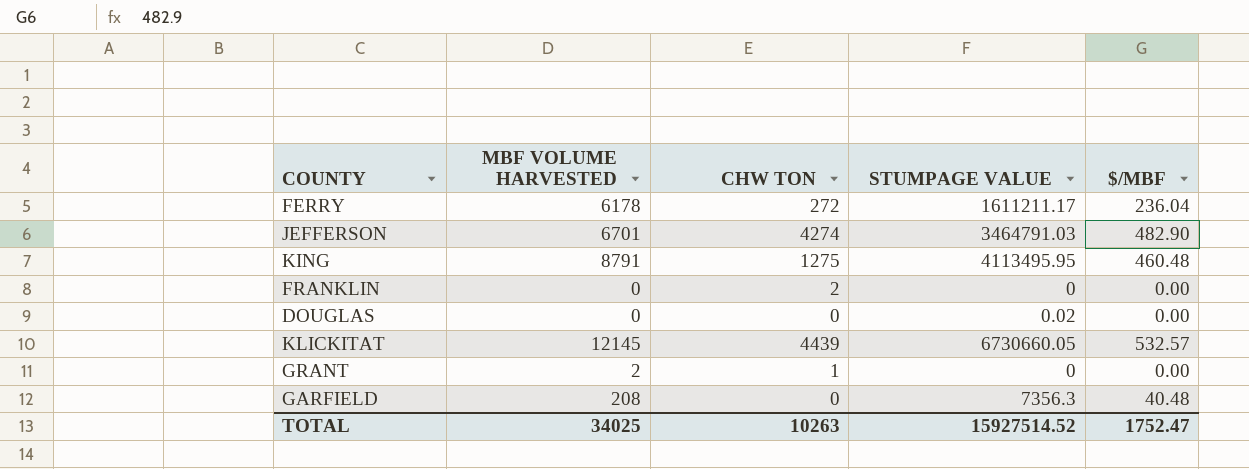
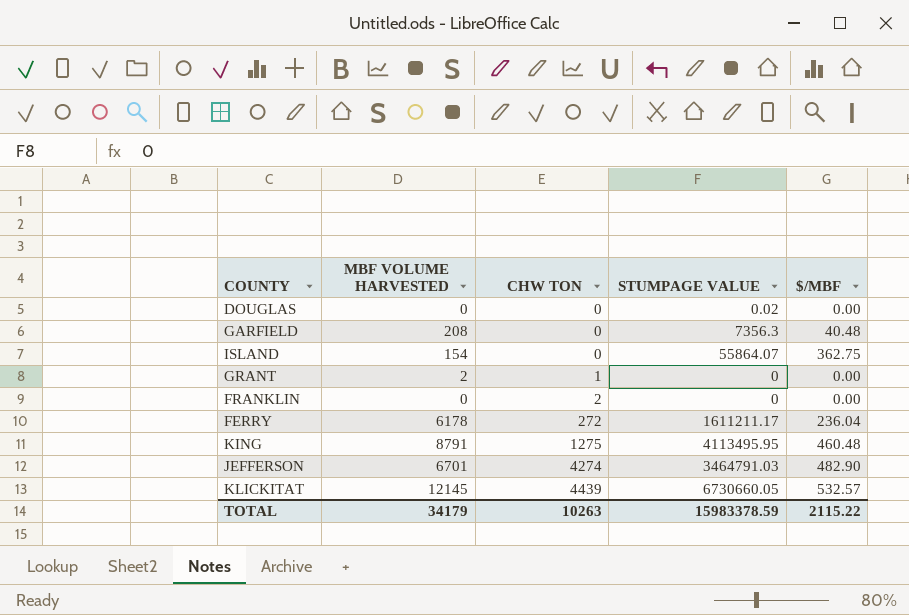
row order: none -> CHW TON ascending
row ISLAND: none -> 154 | 0 | 55864.07 | 362.75
TOTAL | MBF VOLUME HARVESTED: 34025 -> 34179
TOTAL | STUMPAGE VALUE: 15927514.52 -> 15983378.59
TOTAL | $/MBF: 1752.47 -> 2115.22

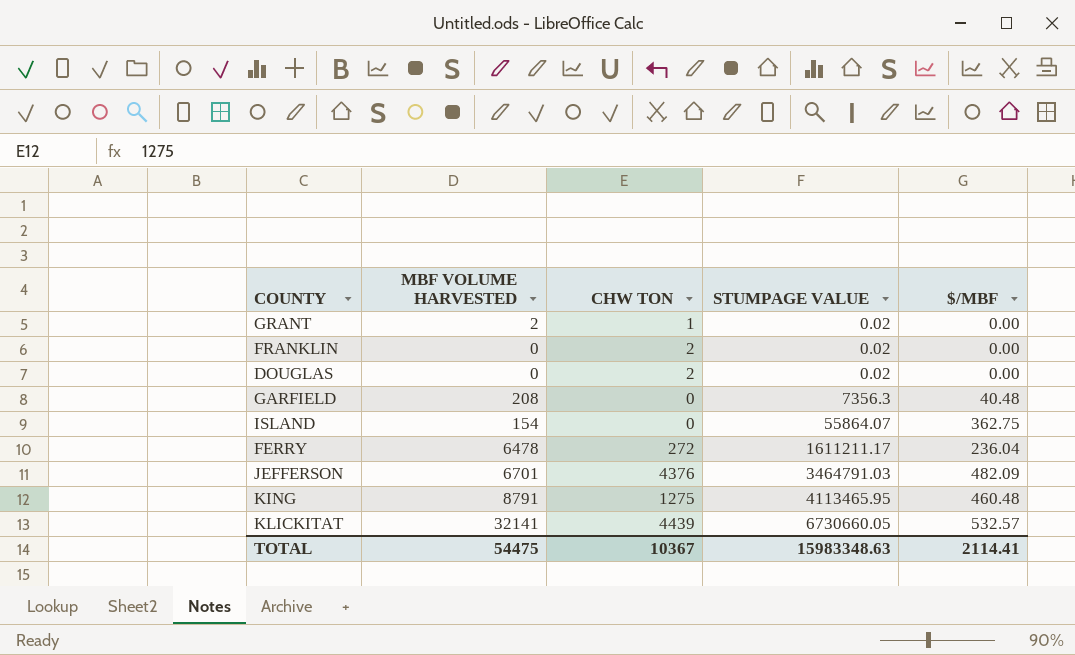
row order: CHW TON ascending -> STUMPAGE VALUE ascending
GRANT | STUMPAGE VALUE: 0 -> 0.02
FRANKLIN | STUMPAGE VALUE: 0 -> 0.02
DOUGLAS | CHW TON: 0 -> 2
FERRY | MBF VOLUME HARVESTED: 6178 -> 6478
JEFFERSON | CHW TON: 4274 -> 4376
JEFFERSON | $/MBF: 482.90 -> 482.09
KING | STUMPAGE VALUE: 4113495.95 -> 4113465.95
KLICKITAT | MBF VOLUME HARVESTED: 12145 -> 32141
TOTAL | MBF VOLUME HARVESTED: 34179 -> 54475
TOTAL | CHW TON: 10263 -> 10367
TOTAL | STUMPAGE VALUE: 15983378.59 -> 15983348.63
TOTAL | $/MBF: 2115.22 -> 2114.41

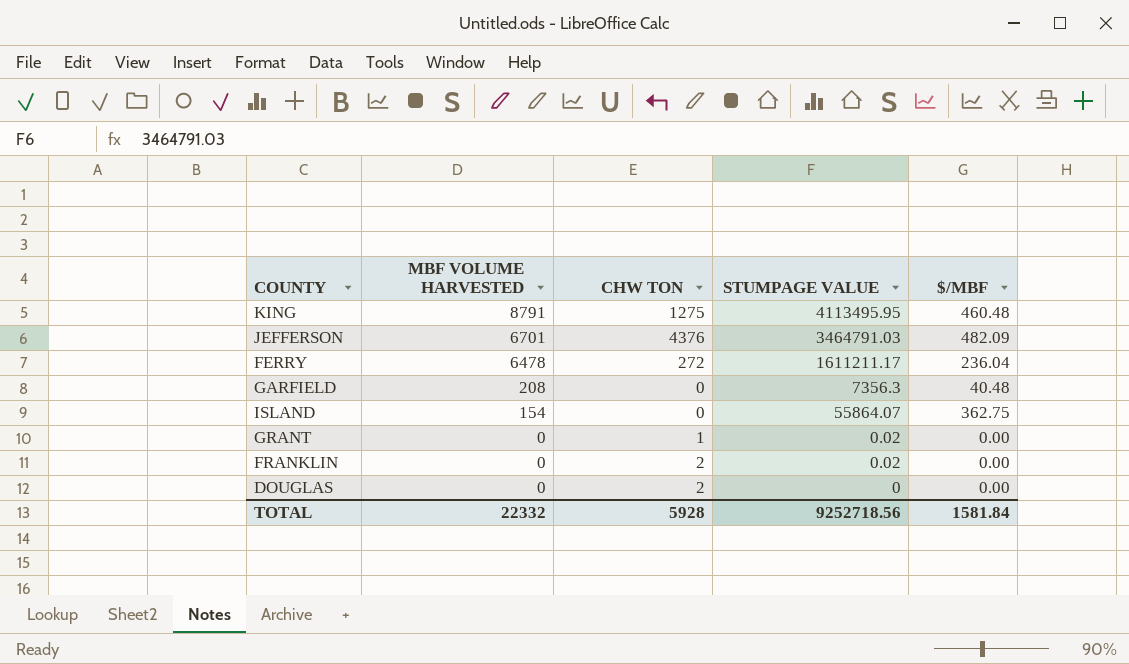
row order: STUMPAGE VALUE ascending -> MBF VOLUME HARVESTED descending
row KLICKITAT: 32141 | 4439 | 6730660.05 | 532.57 -> none
KING | STUMPAGE VALUE: 4113465.95 -> 4113495.95
GRANT | MBF VOLUME HARVESTED: 2 -> 0
DOUGLAS | STUMPAGE VALUE: 0.02 -> 0
TOTAL | MBF VOLUME HARVESTED: 54475 -> 22332
TOTAL | CHW TON: 10367 -> 5928
TOTAL | STUMPAGE VALUE: 15983348.63 -> 9252718.56
TOTAL | $/MBF: 2114.41 -> 1581.84

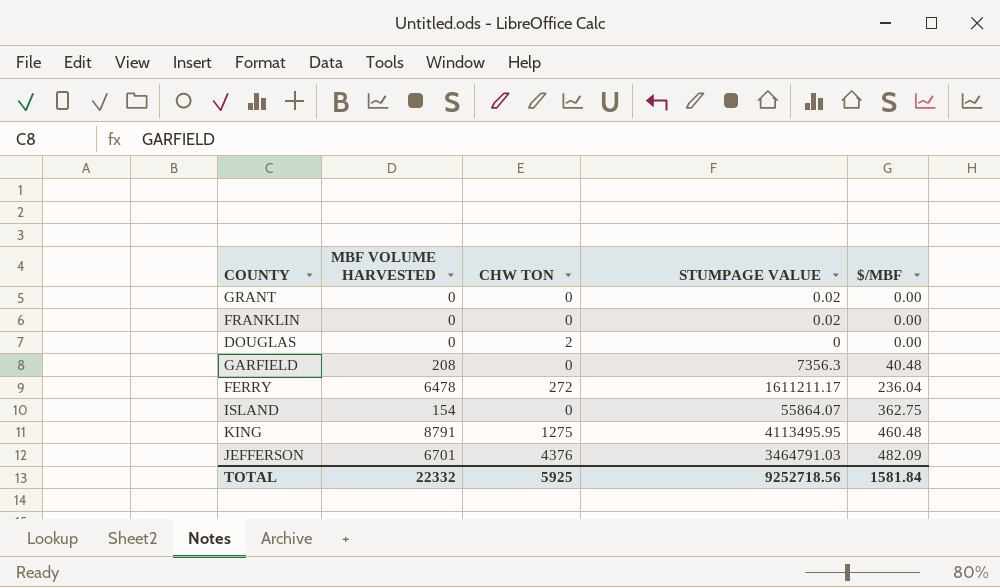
row order: MBF VOLUME HARVESTED descending -> $/MBF ascending
GRANT | CHW TON: 1 -> 0
FRANKLIN | CHW TON: 2 -> 0
TOTAL | CHW TON: 5928 -> 5925

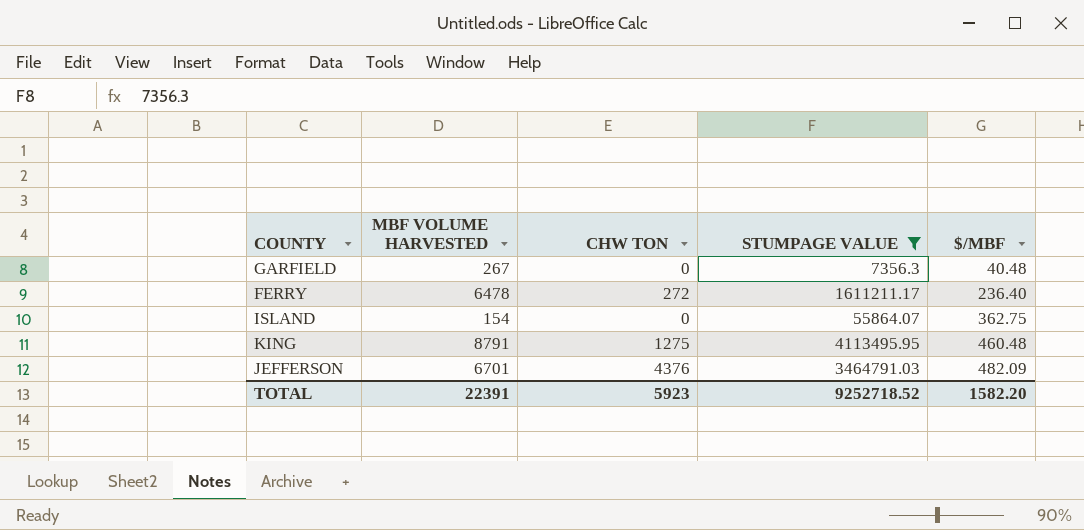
filter: none -> STUMPAGE VALUE >= 7356.3
GARFIELD | MBF VOLUME HARVESTED: 208 -> 267
FERRY | $/MBF: 236.04 -> 236.40
TOTAL | MBF VOLUME HARVESTED: 22332 -> 22391
TOTAL | CHW TON: 5925 -> 5923
TOTAL | STUMPAGE VALUE: 9252718.56 -> 9252718.52
TOTAL | $/MBF: 1581.84 -> 1582.20

